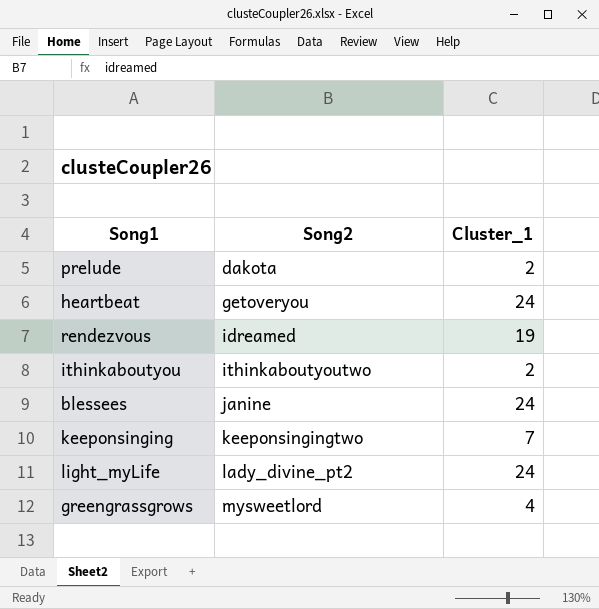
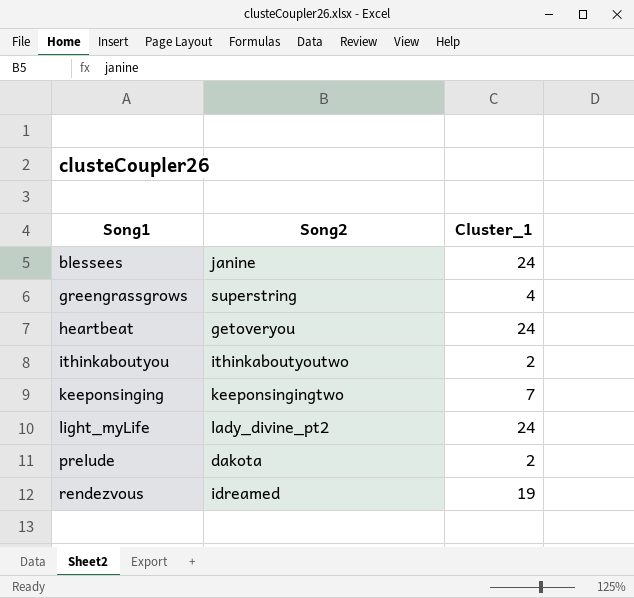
row order: Song2 ascending -> Song1 ascending
greengrassgrows | Song2: mysweetlord -> superstring

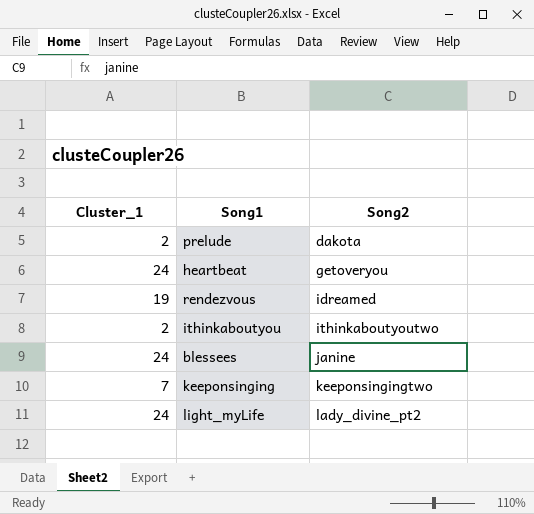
row order: Song1 ascending -> Song2 ascending
column Cluster_1 | position: 3 -> 1
row greengrassgrows: superstring | 4 -> none

